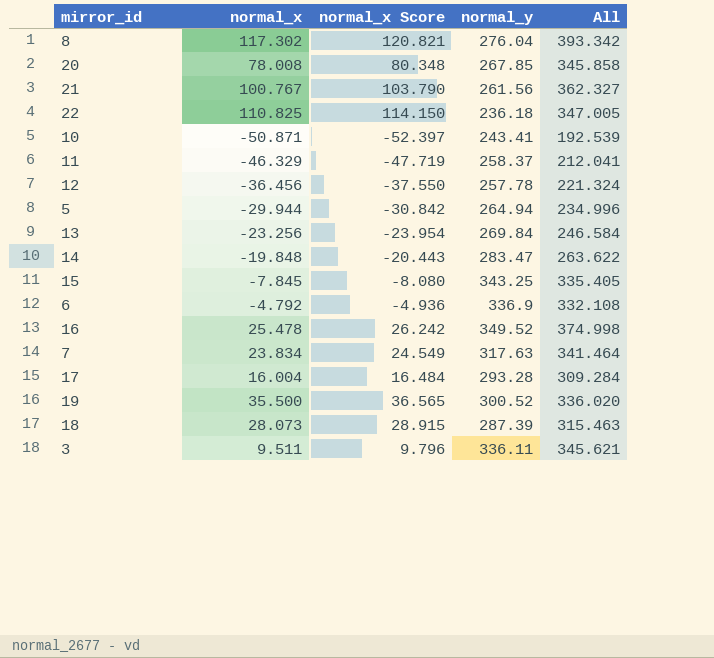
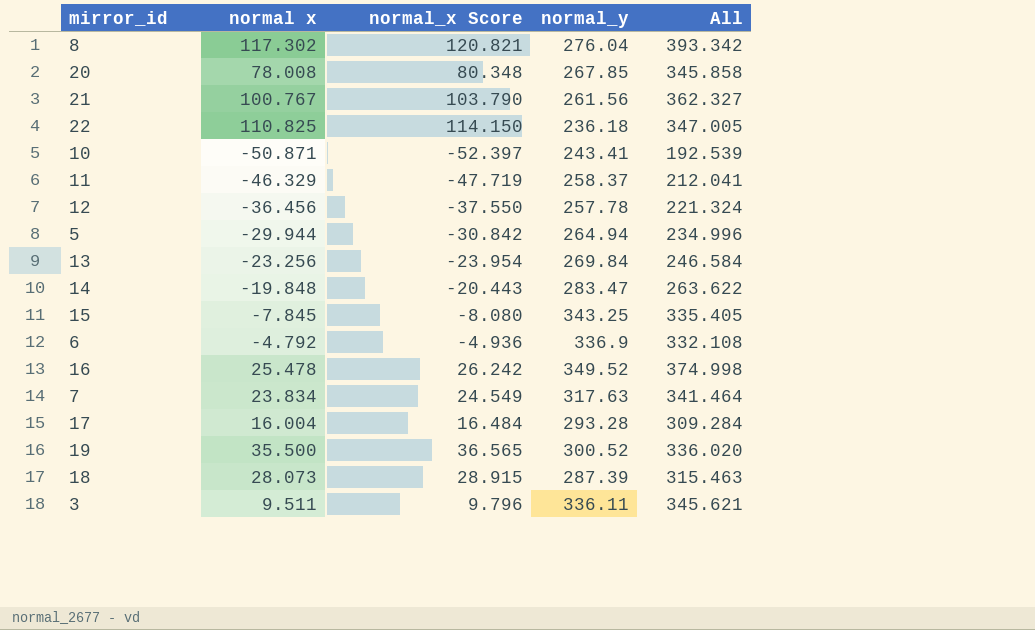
column name: normal_x -> normal x

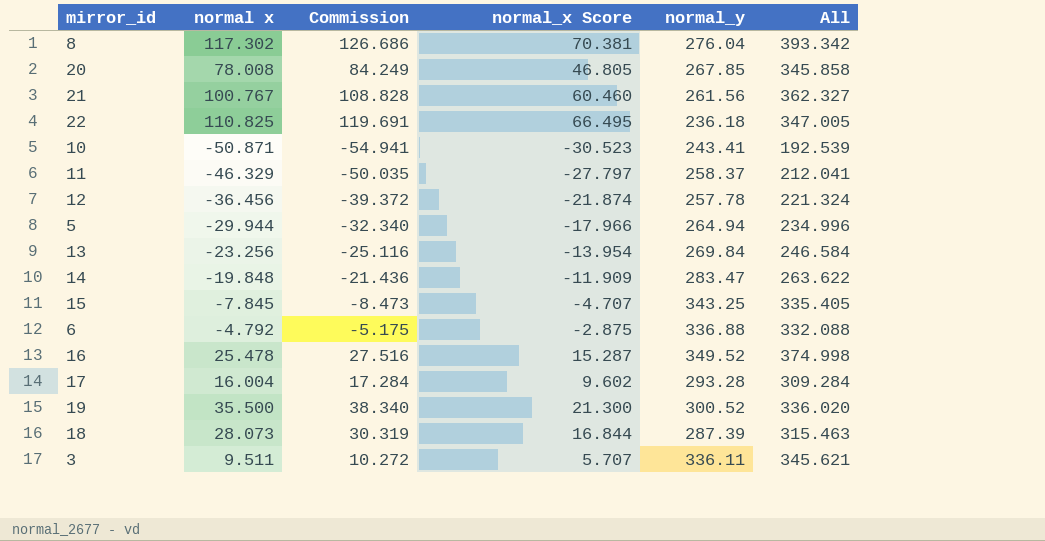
column Commission | formula: none -> [normal x] * 1.08
column normal_x Score | formula: [normal x] * 1.03 -> [normal x] * 0.6
row 7: 23.834 | 24.549 | 317.63 | 341.464 -> none
6 | normal_y: 336.9 -> 336.88
6 | All: 332.108 -> 332.088

